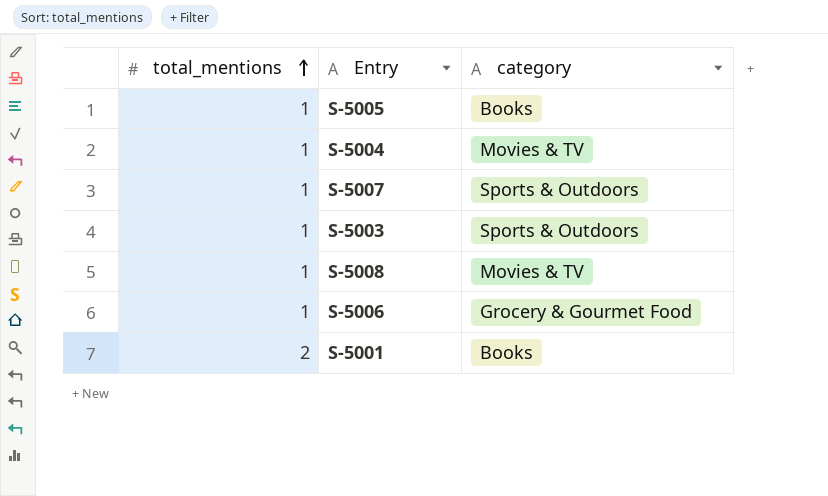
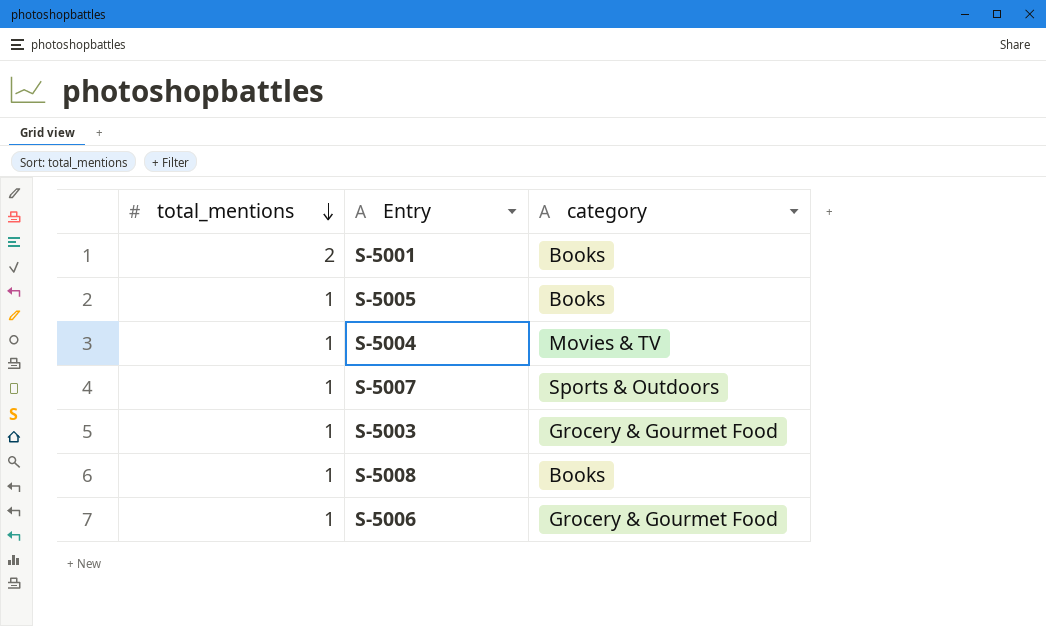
row order: total_mentions ascending -> total_mentions descending
S-5003 | category: Sports & Outdoors -> Grocery & Gourmet Food
S-5008 | category: Movies & TV -> Books

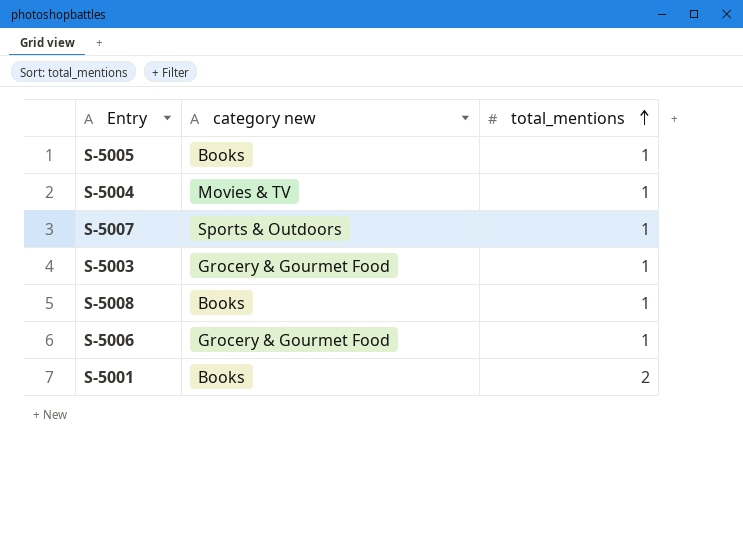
row order: total_mentions descending -> total_mentions ascending
column name: category -> category new
column total_mentions | position: 1 -> 3

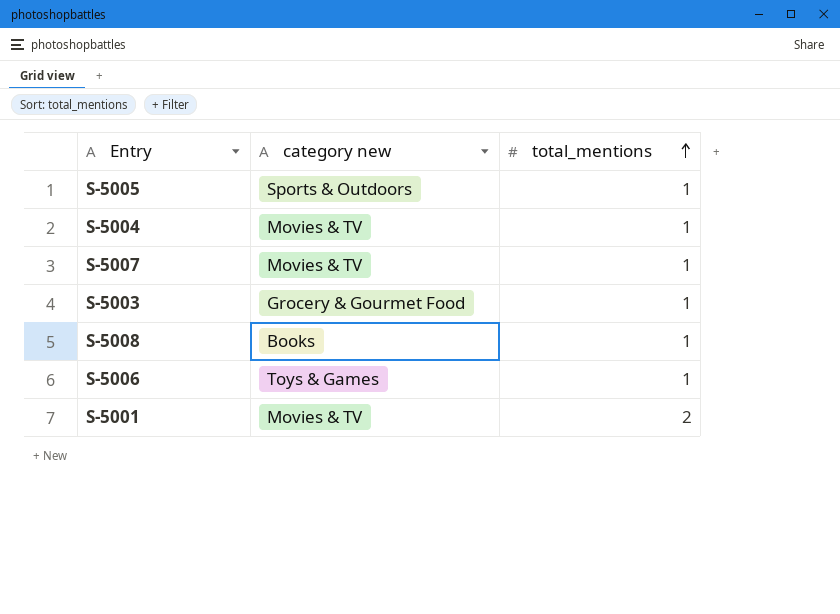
S-5005 | category new: Books -> Sports & Outdoors
S-5007 | category new: Sports & Outdoors -> Movies & TV
S-5006 | category new: Grocery & Gourmet Food -> Toys & Games
S-5001 | category new: Books -> Movies & TV

